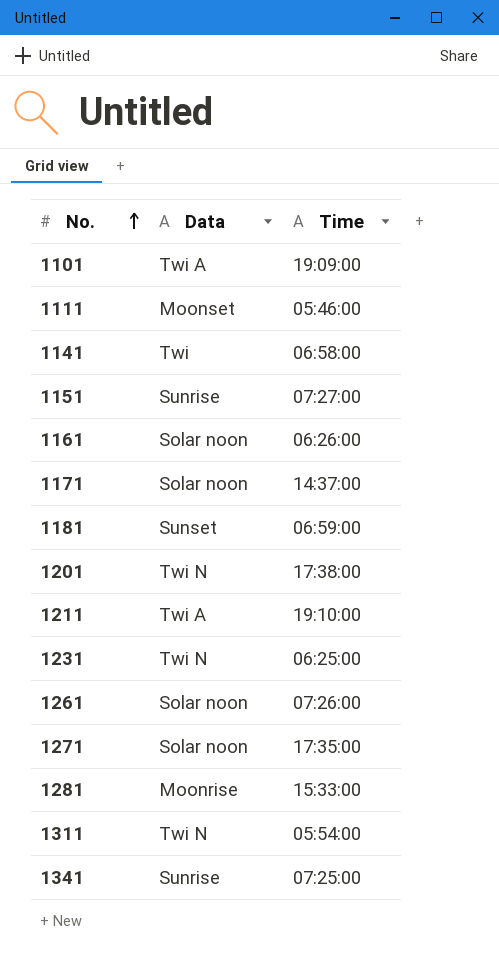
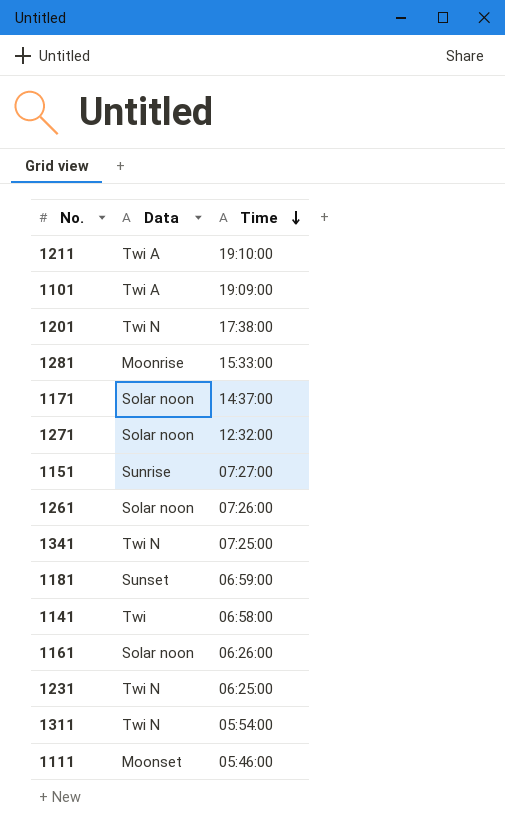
row order: No. ascending -> Time descending
1271 | Time: 17:35:00 -> 12:32:00
1341 | Data: Sunrise -> Twi N

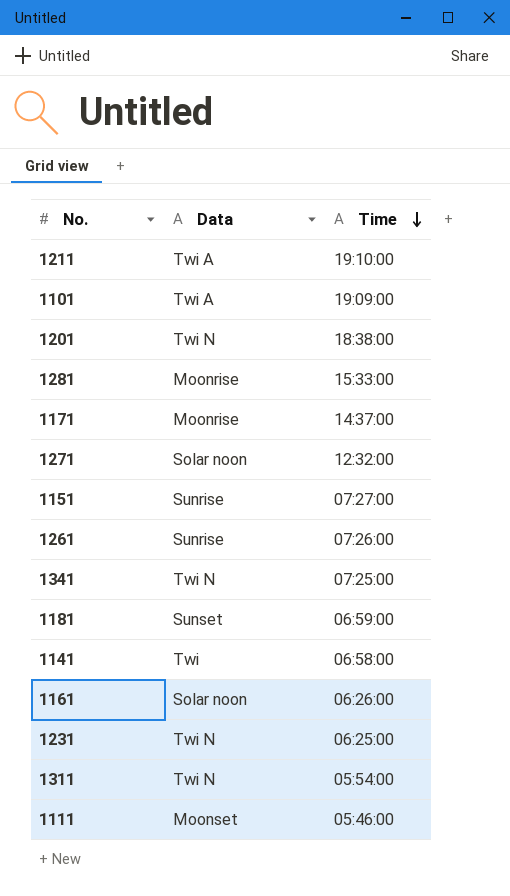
1201 | Time: 17:38:00 -> 18:38:00
1171 | Data: Solar noon -> Moonrise
1261 | Data: Solar noon -> Sunrise

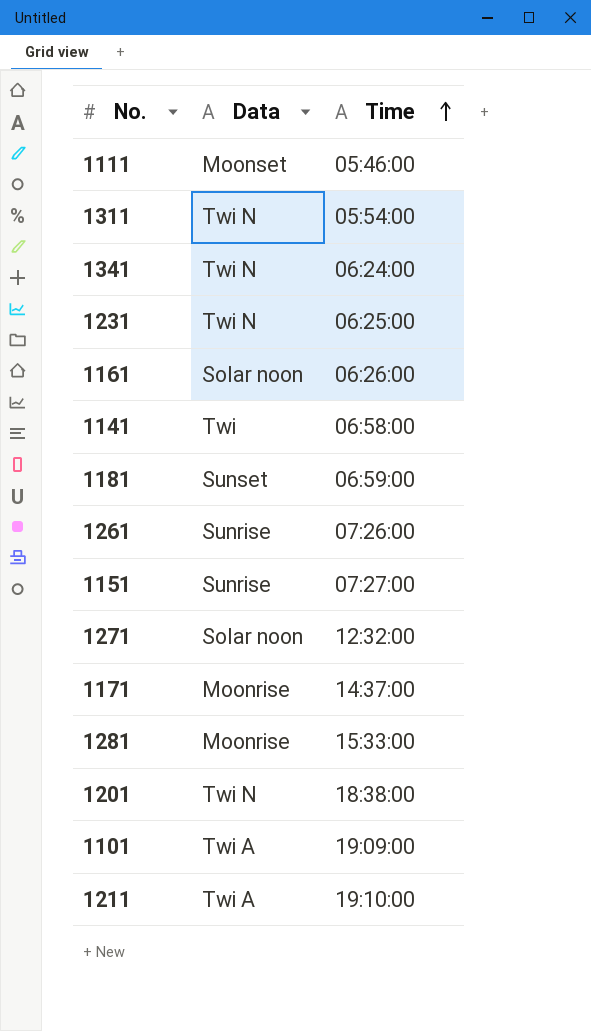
row order: Time descending -> Time ascending
1341 | Time: 07:25:00 -> 06:24:00

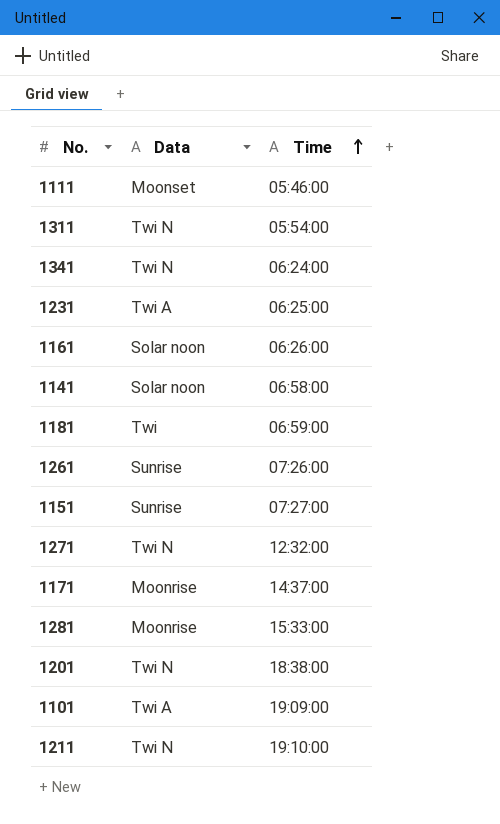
1231 | Data: Twi N -> Twi A
1141 | Data: Twi -> Solar noon
1181 | Data: Sunset -> Twi
1271 | Data: Solar noon -> Twi N
1211 | Data: Twi A -> Twi N

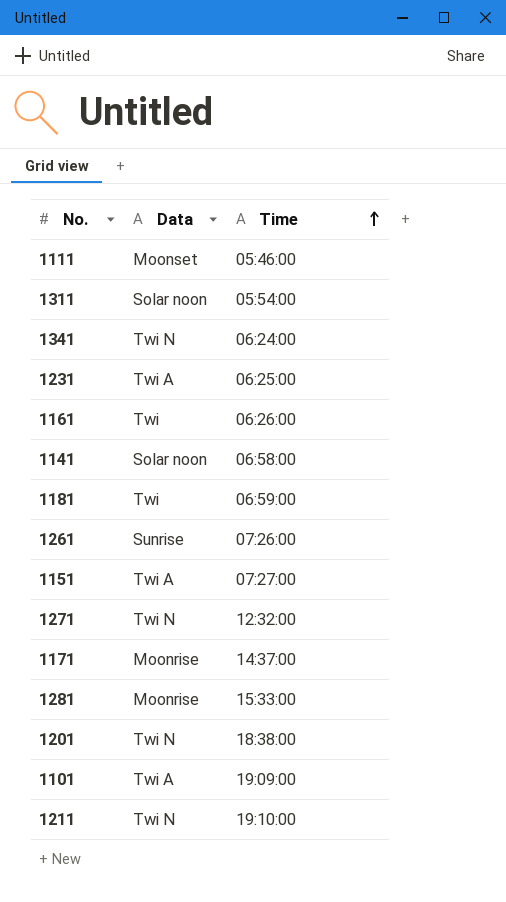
1311 | Data: Twi N -> Solar noon
1161 | Data: Solar noon -> Twi
1151 | Data: Sunrise -> Twi A

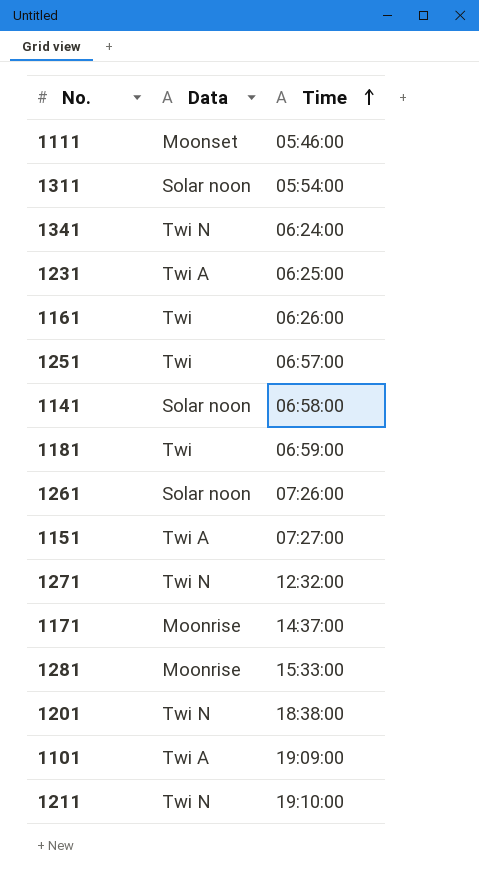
row 1251: none -> Twi | 06:57:00
1261 | Data: Sunrise -> Solar noon

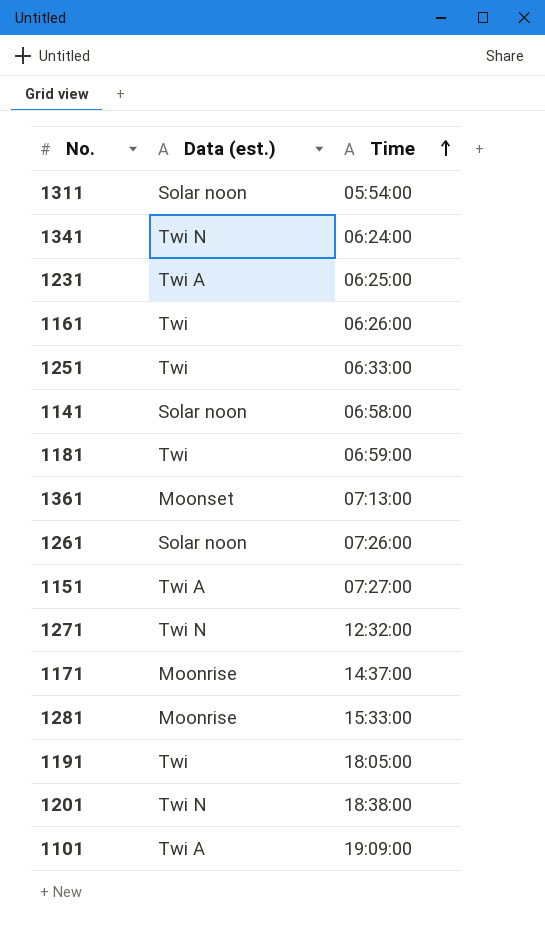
column name: Data -> Data (est.)
row 1111: Moonset | 05:46:00 -> none
row 1211: Twi N | 19:10:00 -> none
1251 | Time: 06:57:00 -> 06:33:00
row 1361: none -> Moonset | 07:13:00
row 1191: none -> Twi | 18:05:00

